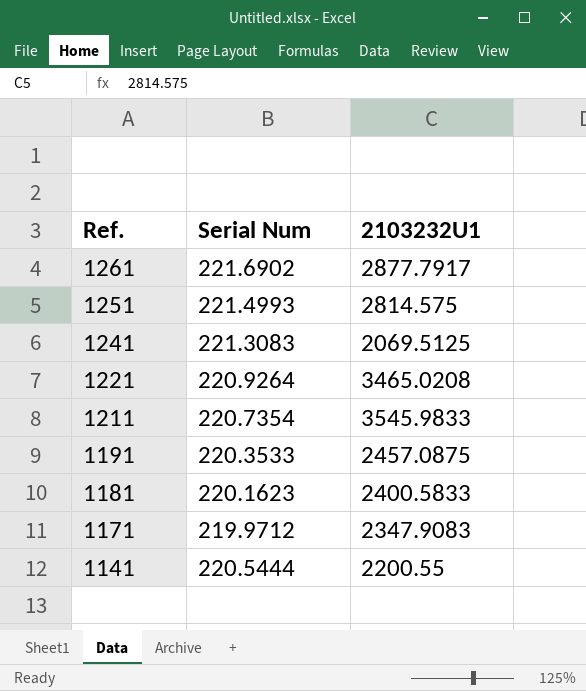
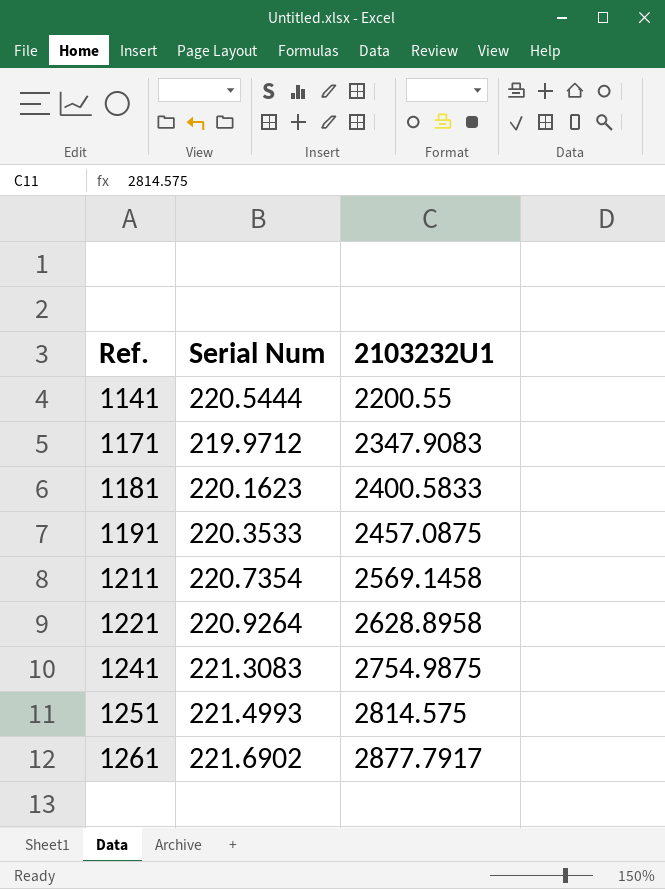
row order: Ref. descending -> Ref. ascending
1211 | 2103232U1: 3545.9833 -> 2569.1458
1221 | 2103232U1: 3465.0208 -> 2628.8958
1241 | 2103232U1: 2069.5125 -> 2754.9875

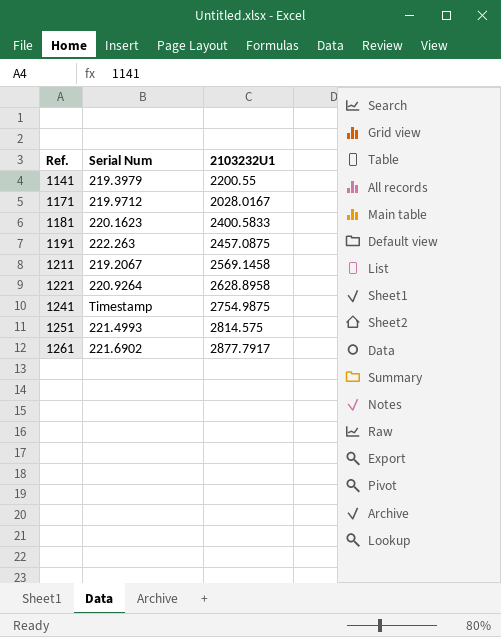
1141 | Serial Num: 220.5444 -> 219.3979
1171 | 2103232U1: 2347.9083 -> 2028.0167
1191 | Serial Num: 220.3533 -> 222.263
1211 | Serial Num: 220.7354 -> 219.2067
1241 | Serial Num: 221.3083 -> Timestamp

